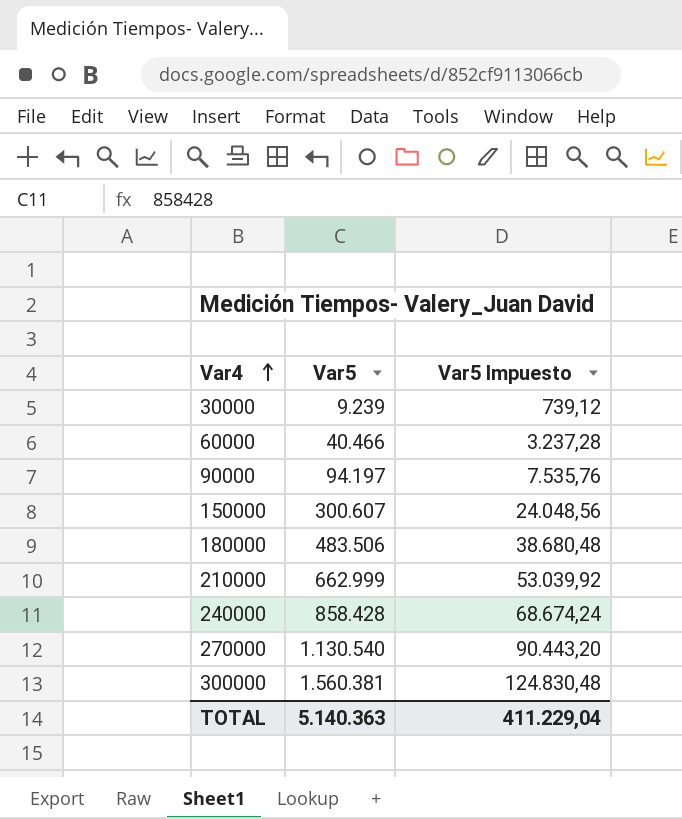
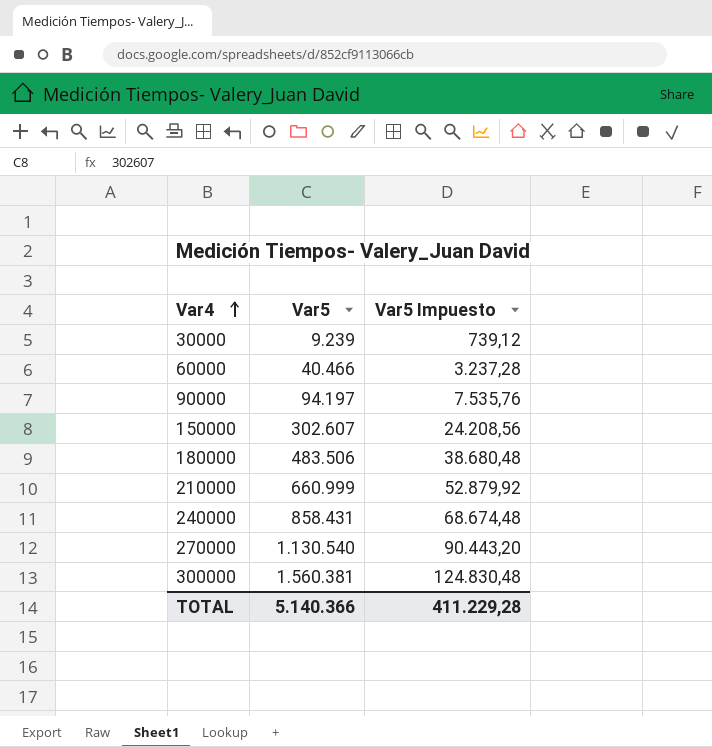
150000 | Var5: 300.607 -> 302.607
150000 | Var5 Impuesto: 24.048,56 -> 24.208,56
210000 | Var5: 662.999 -> 660.999
210000 | Var5 Impuesto: 53.039,92 -> 52.879,92
240000 | Var5: 858.428 -> 858.431
240000 | Var5 Impuesto: 68.674,24 -> 68.674,48
TOTAL | Var5: 5.140.363 -> 5.140.366
TOTAL | Var5 Impuesto: 411.229,04 -> 411.229,28

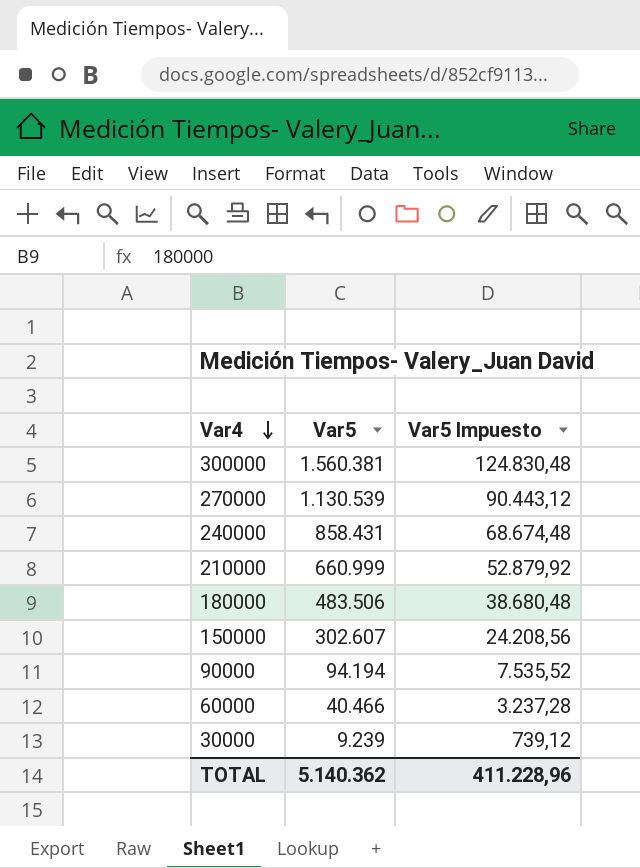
row order: Var4 ascending -> Var4 descending
270000 | Var5: 1.130.540 -> 1.130.539
270000 | Var5 Impuesto: 90.443,20 -> 90.443,12
90000 | Var5: 94.197 -> 94.194
90000 | Var5 Impuesto: 7.535,76 -> 7.535,52
TOTAL | Var5: 5.140.366 -> 5.140.362
TOTAL | Var5 Impuesto: 411.229,28 -> 411.228,96

